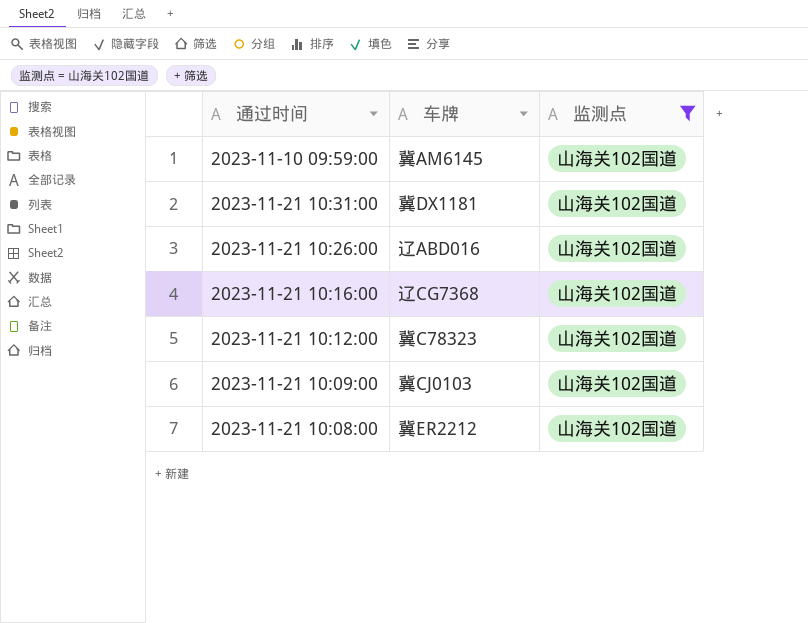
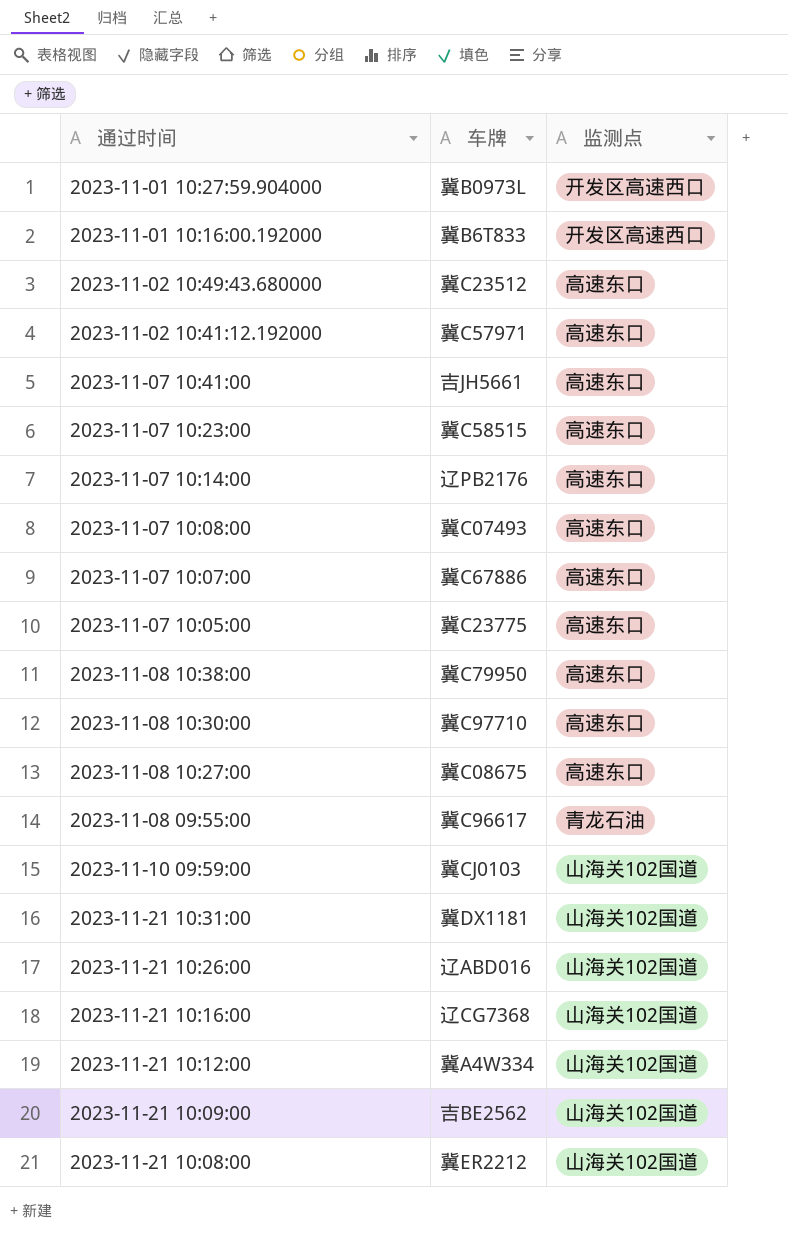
filter: 监测点 = 山海关102国道 -> none
2023-11-10 09:59:00 | 车牌: 冀AM6145 -> 冀CJ0103
2023-11-21 10:12:00 | 车牌: 冀C78323 -> 冀A4W334
2023-11-21 10:09:00 | 车牌: 冀CJ0103 -> 吉BE2562

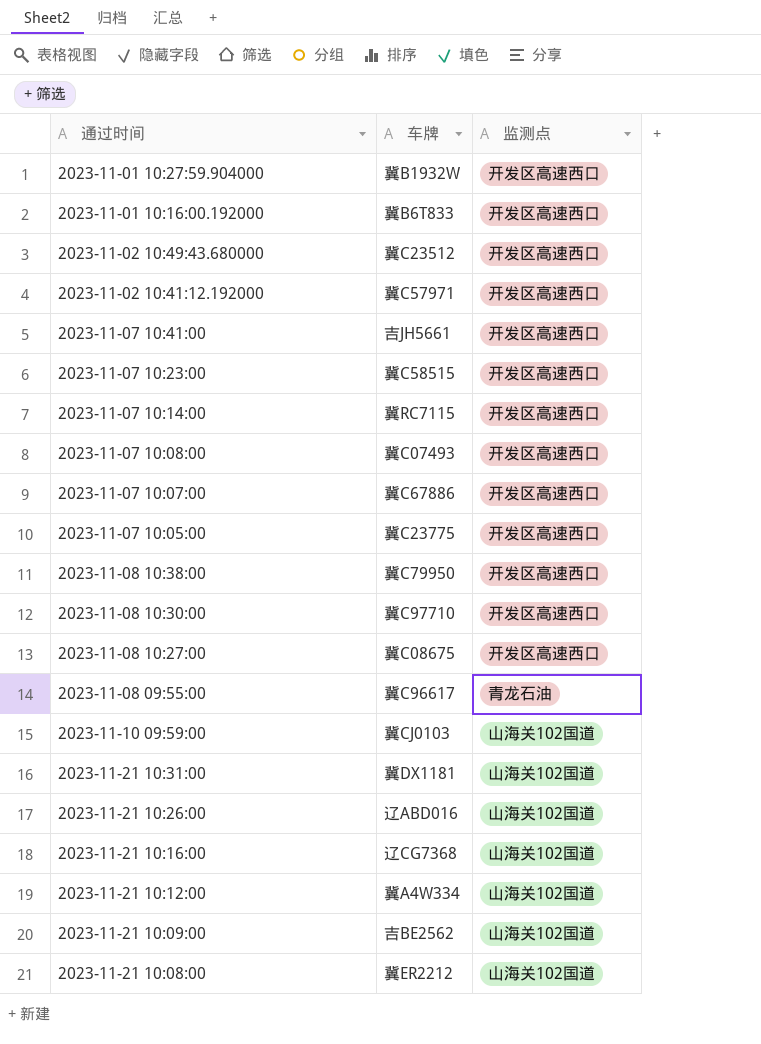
2023-11-01 10:27:59.904000 | 车牌: 冀B0973L -> 冀B1932W
2023-11-02 10:49:43.680000 | 监测点: 高速东口 -> 开发区高速西口
2023-11-02 10:41:12.192000 | 监测点: 高速东口 -> 开发区高速西口
2023-11-07 10:41:00 | 监测点: 高速东口 -> 开发区高速西口
2023-11-07 10:23:00 | 监测点: 高速东口 -> 开发区高速西口
2023-11-07 10:14:00 | 车牌: 辽PB2176 -> 冀RC7115
2023-11-07 10:14:00 | 监测点: 高速东口 -> 开发区高速西口
2023-11-07 10:08:00 | 监测点: 高速东口 -> 开发区高速西口
2023-11-07 10:07:00 | 监测点: 高速东口 -> 开发区高速西口
2023-11-07 10:05:00 | 监测点: 高速东口 -> 开发区高速西口
2023-11-08 10:38:00 | 监测点: 高速东口 -> 开发区高速西口
2023-11-08 10:30:00 | 监测点: 高速东口 -> 开发区高速西口
2023-11-08 10:27:00 | 监测点: 高速东口 -> 开发区高速西口

